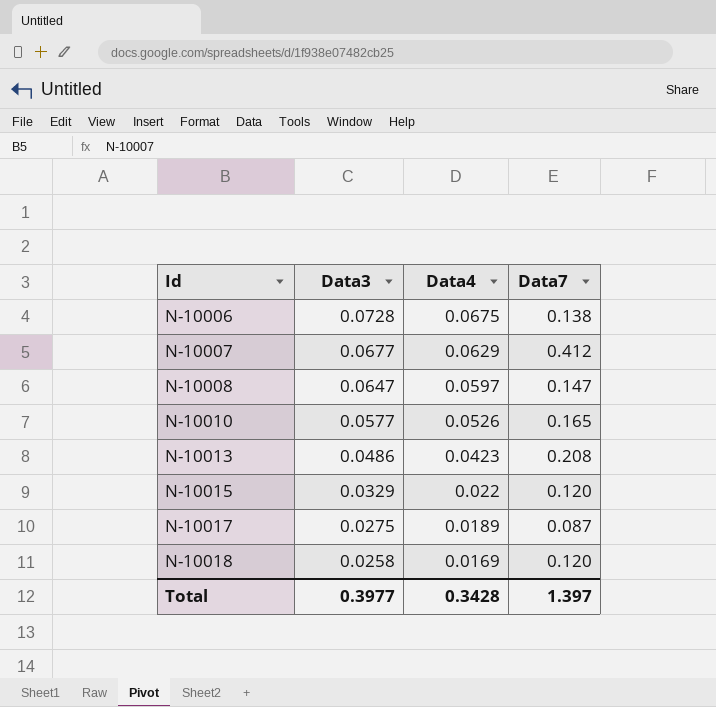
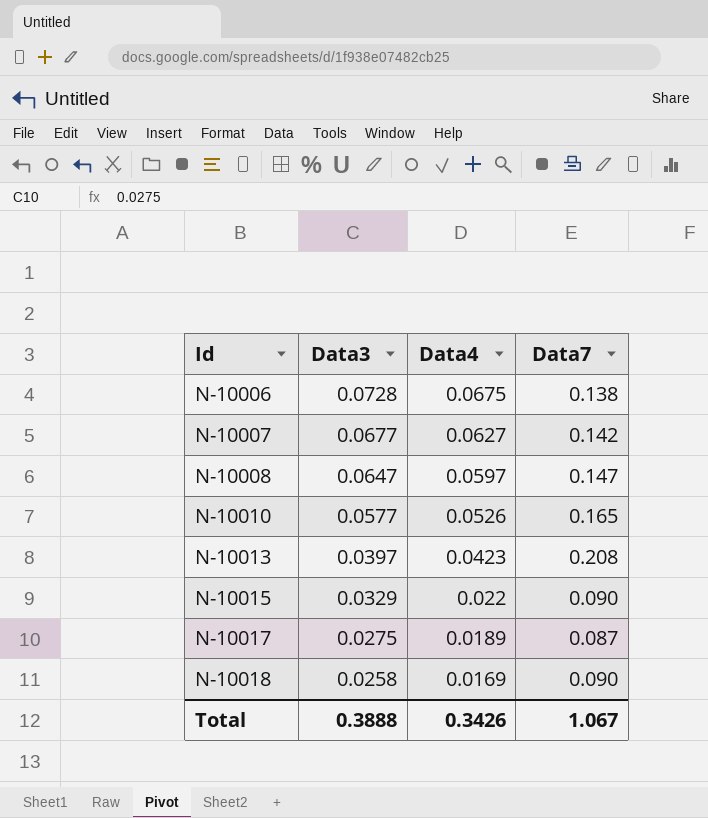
N-10007 | Data4: 0.0629 -> 0.0627
N-10007 | Data7: 0.412 -> 0.142
N-10013 | Data3: 0.0486 -> 0.0397
N-10015 | Data7: 0.120 -> 0.090
N-10018 | Data7: 0.120 -> 0.090
Total | Data3: 0.3977 -> 0.3888
Total | Data4: 0.3428 -> 0.3426
Total | Data7: 1.397 -> 1.067

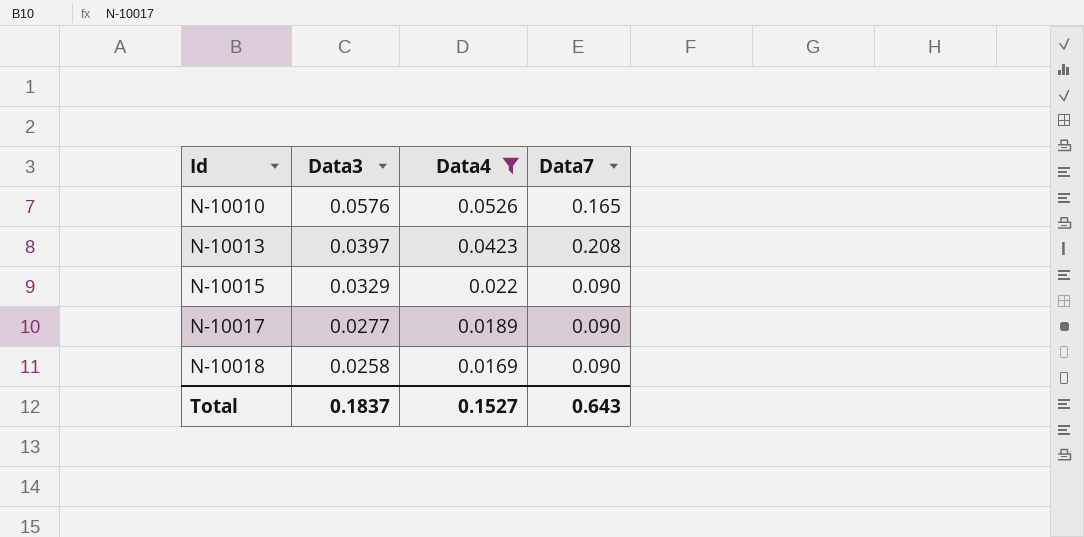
filter: none -> Data4 <= 0.0526
N-10010 | Data3: 0.0577 -> 0.0576
N-10017 | Data3: 0.0275 -> 0.0277
N-10017 | Data7: 0.087 -> 0.090
Total | Data3: 0.3888 -> 0.1837
Total | Data4: 0.3426 -> 0.1527
Total | Data7: 1.067 -> 0.643

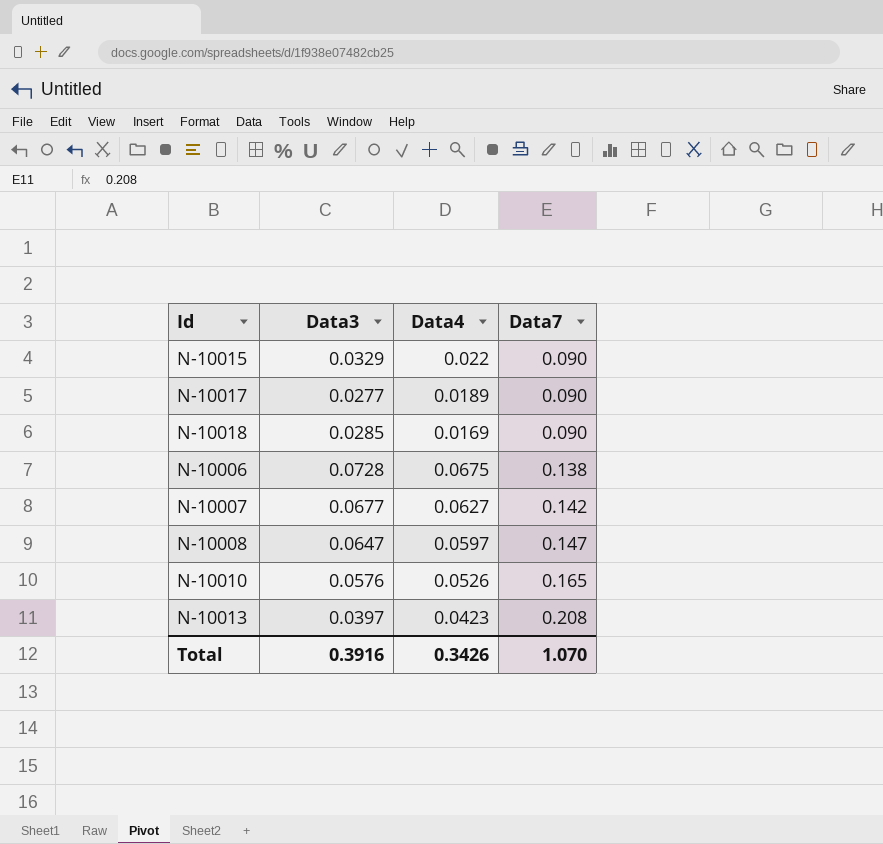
filter: Data4 <= 0.0526 -> none
row order: Id ascending -> Data7 ascending
N-10018 | Data3: 0.0258 -> 0.0285
Total | Data3: 0.1837 -> 0.3916
Total | Data4: 0.1527 -> 0.3426
Total | Data7: 0.643 -> 1.070

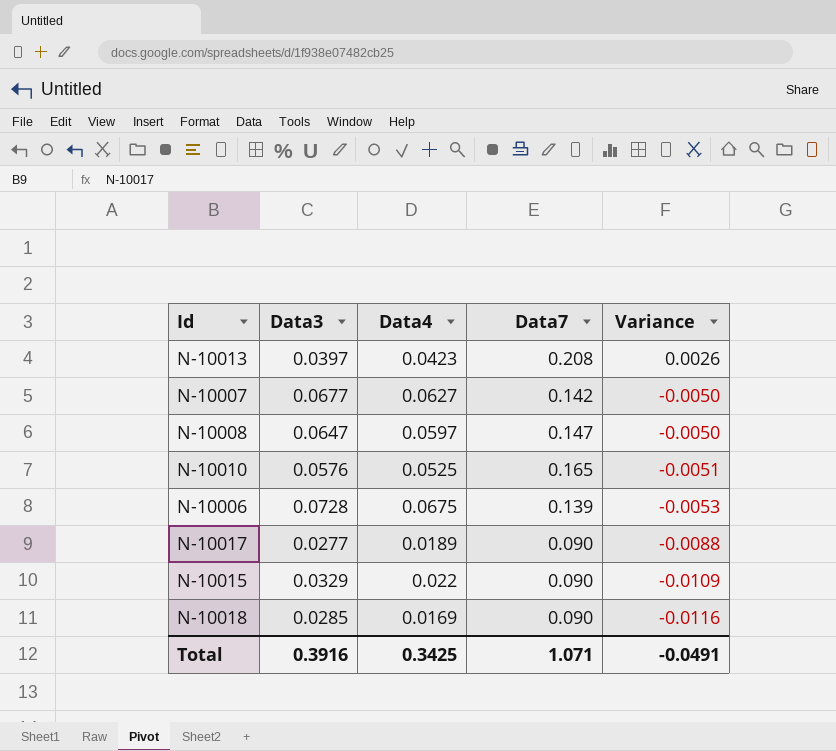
row order: Data7 ascending -> Variance descending
column Variance | formula: none -> [Data4] - [Data3]
N-10010 | Data4: 0.0526 -> 0.0525
N-10006 | Data7: 0.138 -> 0.139
Total | Data4: 0.3426 -> 0.3425
Total | Data7: 1.070 -> 1.071

